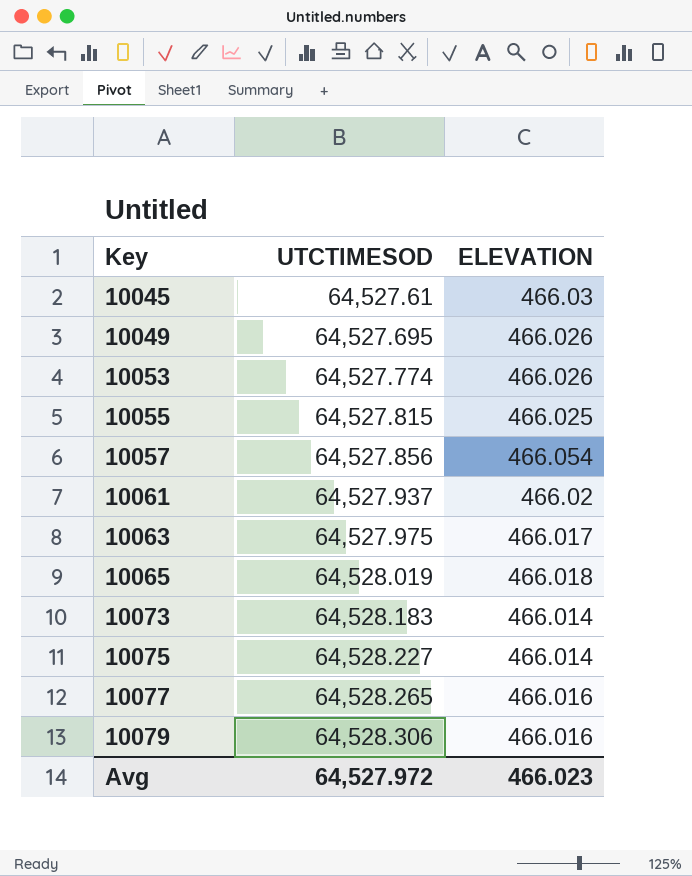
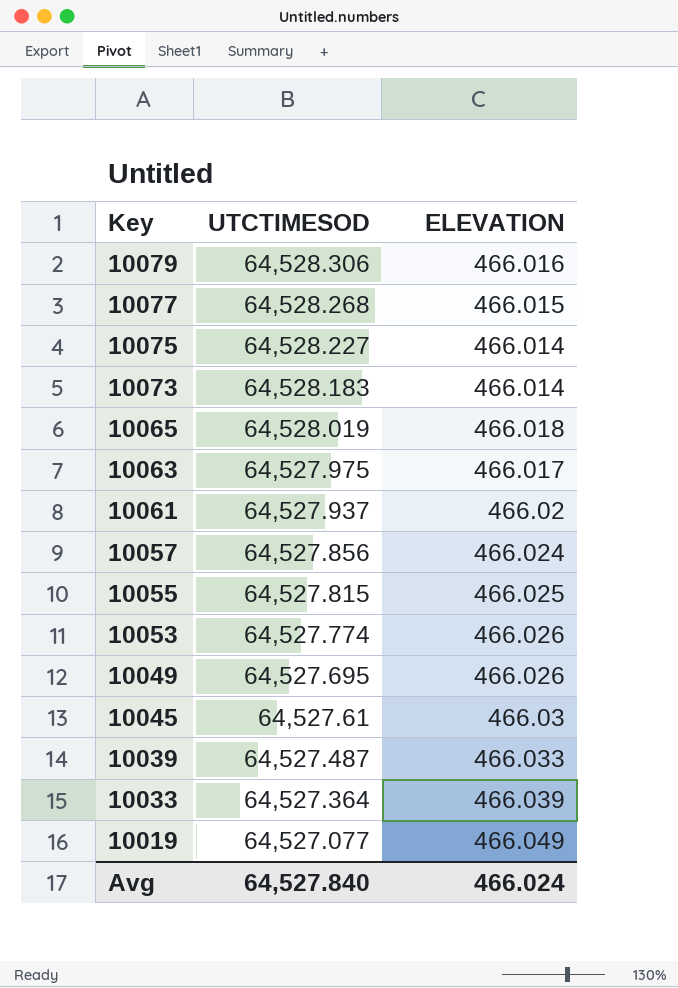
row order: Key ascending -> Key descending
10077 | UTCTIMESOD: 64,528.265 -> 64,528.268
10077 | ELEVATION: 466.016 -> 466.015
10057 | ELEVATION: 466.054 -> 466.024
row 10039: none -> 64,527.487 | 466.033
row 10033: none -> 64,527.364 | 466.039
row 10019: none -> 64,527.077 | 466.049
Avg | UTCTIMESOD: 64,527.972 -> 64,527.840
Avg | ELEVATION: 466.023 -> 466.024

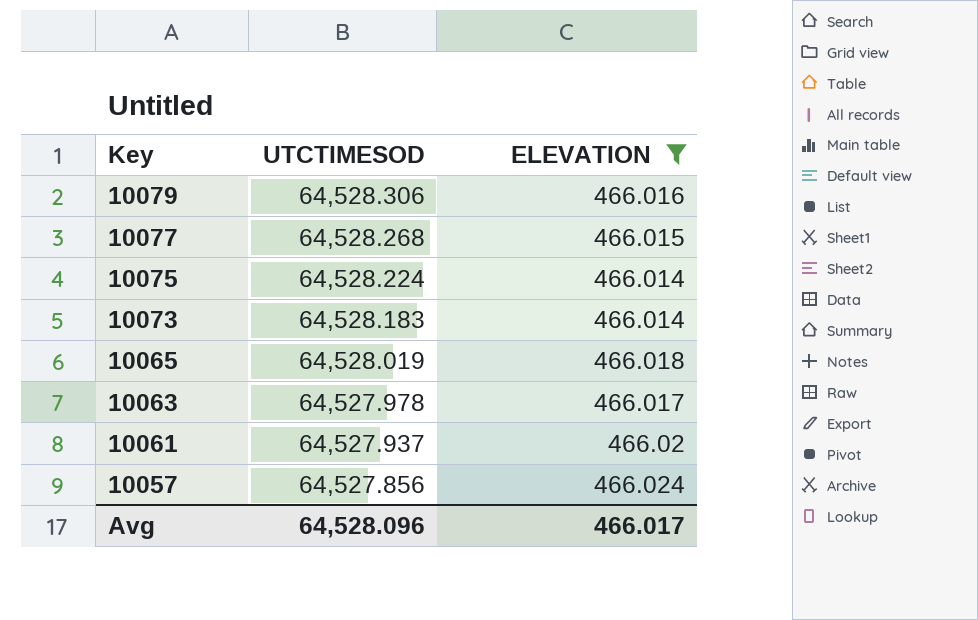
filter: none -> ELEVATION <= 466.024
10075 | UTCTIMESOD: 64,528.227 -> 64,528.224
10063 | UTCTIMESOD: 64,527.975 -> 64,527.978
Avg | UTCTIMESOD: 64,527.840 -> 64,528.096
Avg | ELEVATION: 466.024 -> 466.017

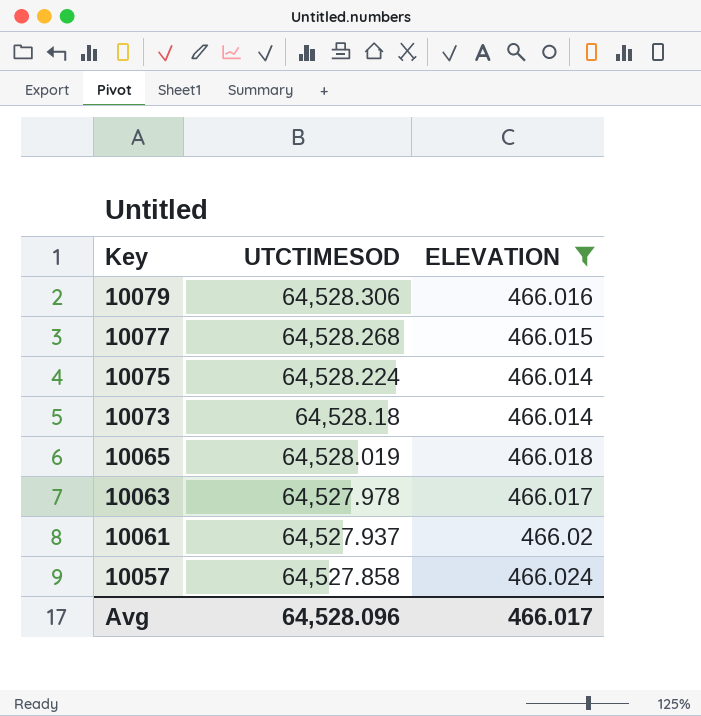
10073 | UTCTIMESOD: 64,528.183 -> 64,528.18
10057 | UTCTIMESOD: 64,527.856 -> 64,527.858

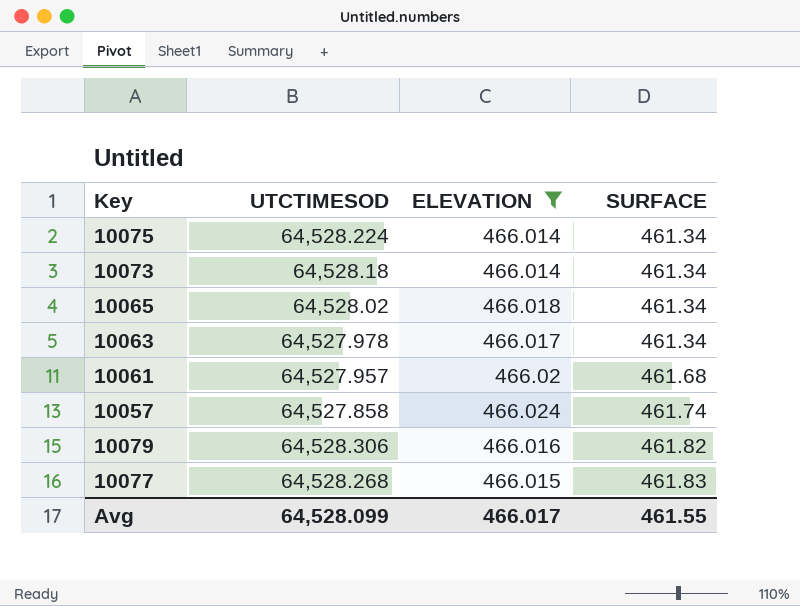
row order: Key descending -> SURFACE ascending
column SURFACE | position: none -> 4
10065 | UTCTIMESOD: 64,528.019 -> 64,528.02
10061 | UTCTIMESOD: 64,527.937 -> 64,527.957
Avg | UTCTIMESOD: 64,528.096 -> 64,528.099

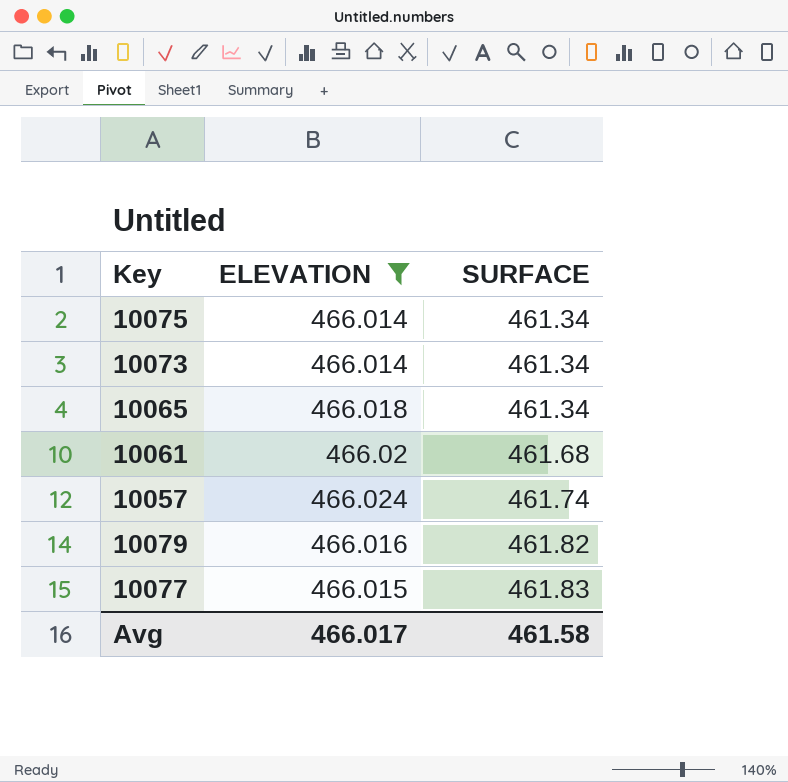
column UTCTIMESOD | position: 2 -> none
row 10063: 64,527.978 | 466.017 | 461.34 -> none
Avg | SURFACE: 461.55 -> 461.58

